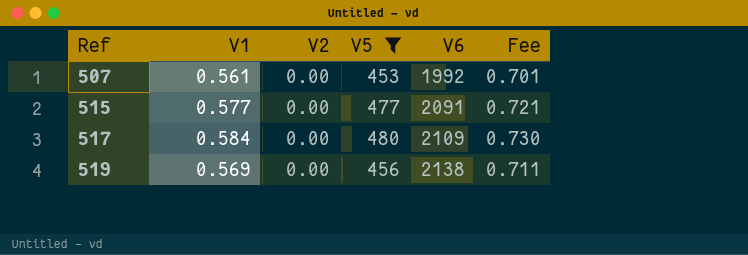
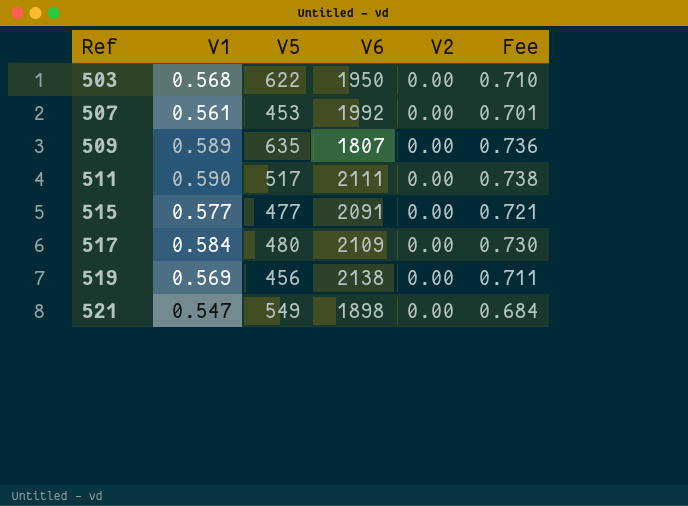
filter: V5 <= 480 -> none
column V2 | position: 3 -> 5

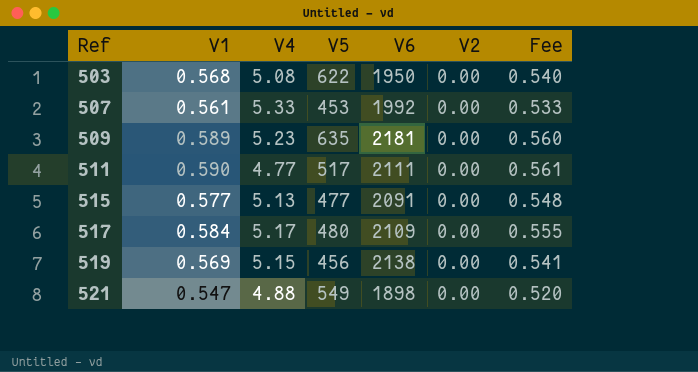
column V4 | position: none -> 3
column Fee | formula: [V1] * 1.25 -> [V1] * 0.95
509 | V6: 1807 -> 2181

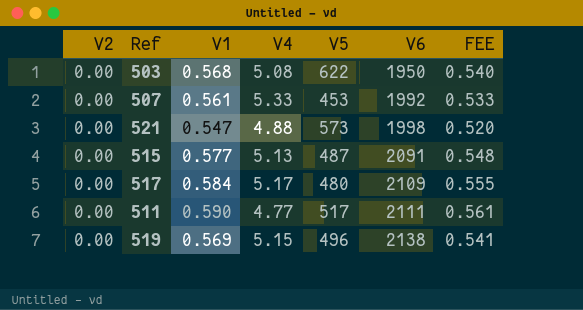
row order: Ref ascending -> V6 ascending
column V2 | position: 6 -> 1
column name: Fee -> FEE
row 509: 0.589 | 5.23 | 635 | 2181 | 0.00 | 0.560 -> none
521 | V5: 549 -> 573
521 | V6: 1898 -> 1998
515 | V5: 477 -> 487
519 | V5: 456 -> 496

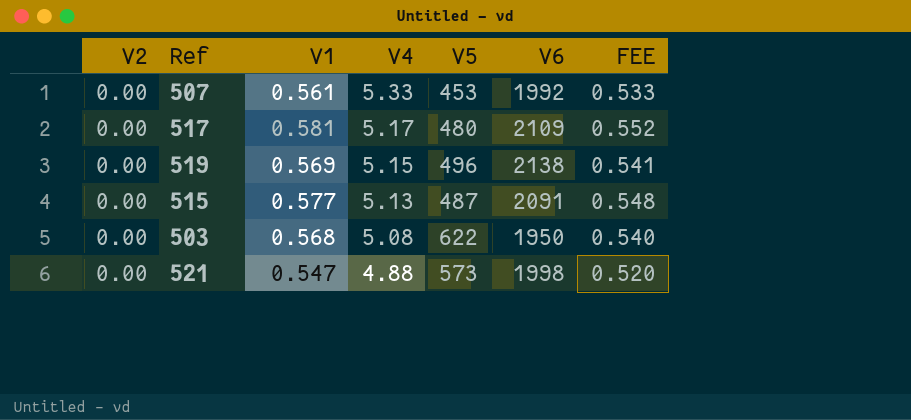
row order: V6 ascending -> V4 descending
row 511: 0.00 | 0.590 | 4.77 | 517 | 2111 | 0.561 -> none
517 | V1: 0.584 -> 0.581
517 | FEE: 0.555 -> 0.552

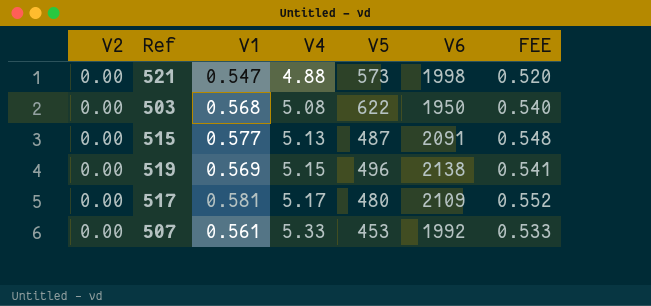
row order: V4 descending -> V4 ascending

